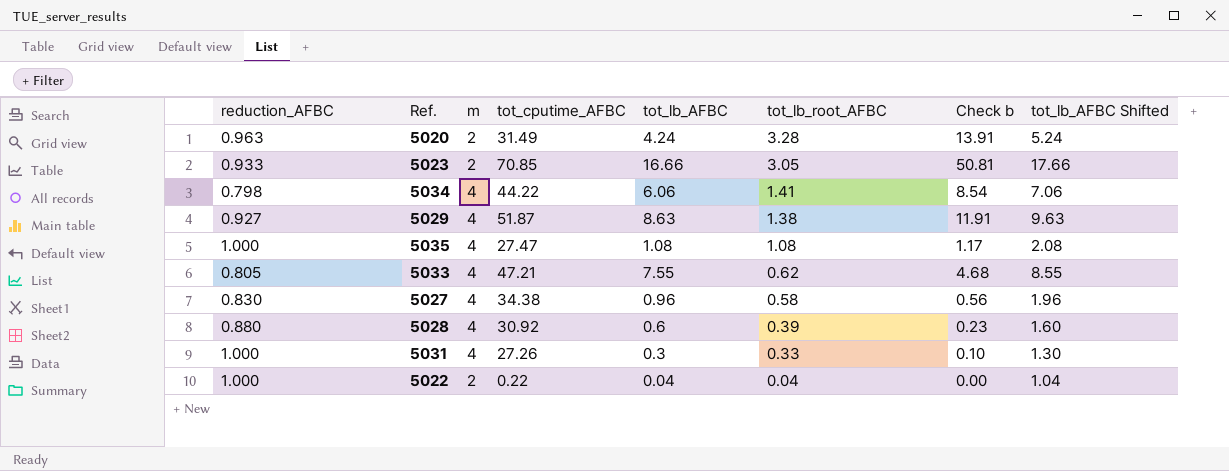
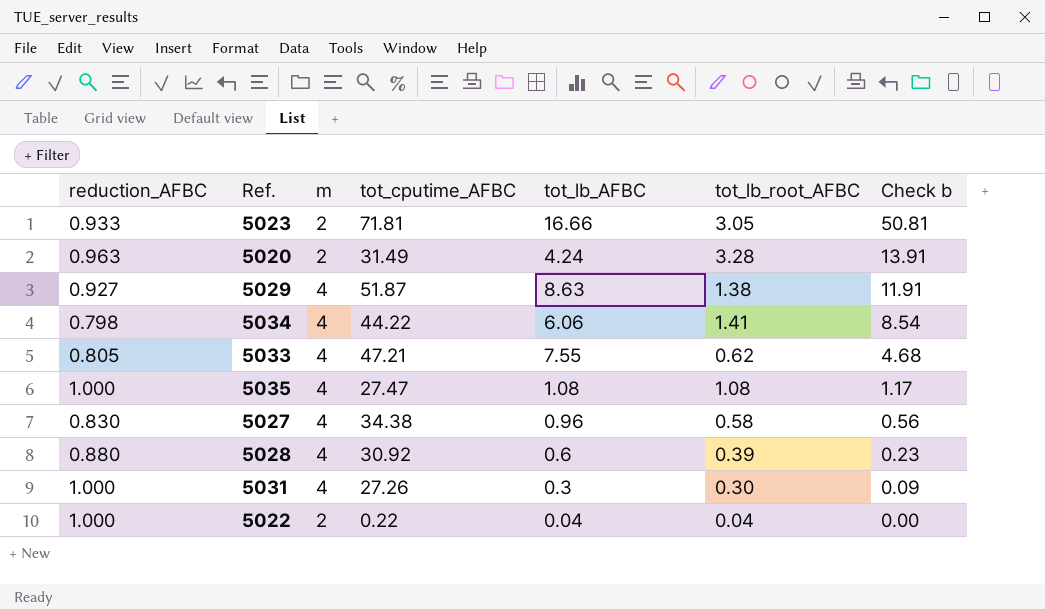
row order: tot_lb_root_AFBC descending -> Check b descending
column tot_lb_AFBC Shifted | formula: [tot_lb_AFBC] + 1 -> none
5023 | tot_cputime_AFBC: 70.85 -> 71.81
5031 | tot_lb_root_AFBC: 0.33 -> 0.30
5031 | Check b: 0.10 -> 0.09

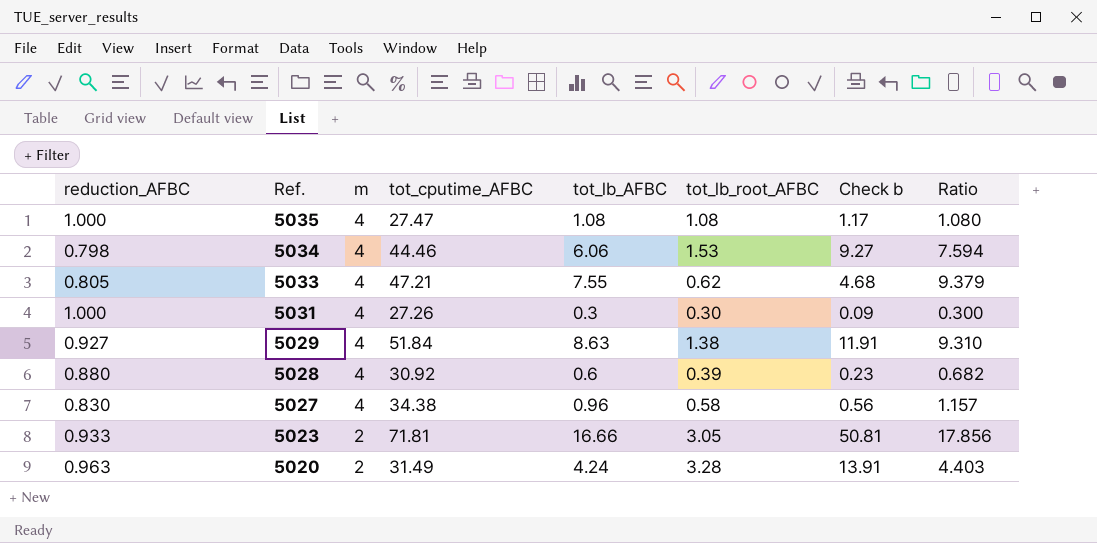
row order: Check b descending -> Ref. descending
column Ratio | formula: none -> [tot_lb_AFBC] / [reduction_AFBC]
row 5022: 1.000 | 2 | 0.22 | 0.04 | 0.04 | 0.00 -> none
5034 | tot_cputime_AFBC: 44.22 -> 44.46
5034 | tot_lb_root_AFBC: 1.41 -> 1.53
5034 | Check b: 8.54 -> 9.27
5029 | tot_cputime_AFBC: 51.87 -> 51.84

